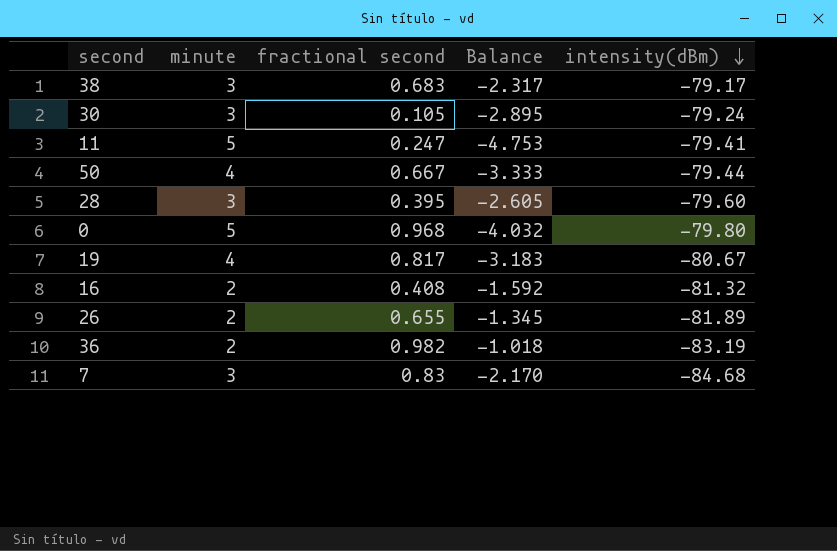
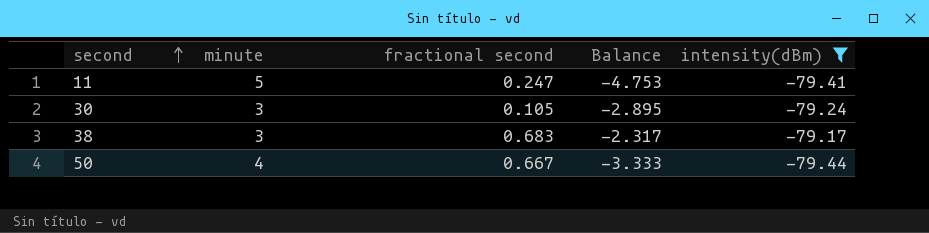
filter: none -> intensity(dBm) >= -79.44
row order: intensity(dBm) descending -> second ascending

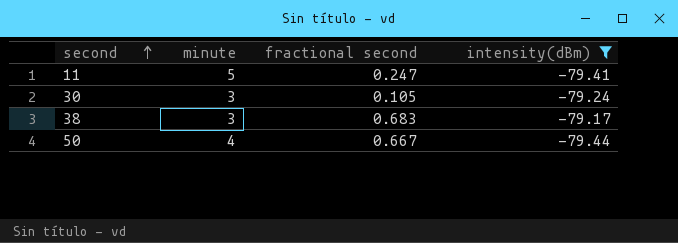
column Balance | formula: [fractional second] - [minute] -> none

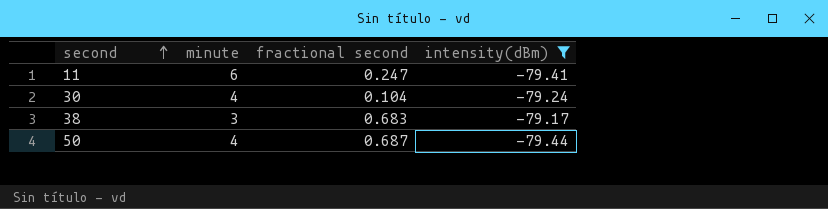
11 | minute: 5 -> 6
30 | minute: 3 -> 4
30 | fractional second: 0.105 -> 0.104
50 | fractional second: 0.667 -> 0.687

